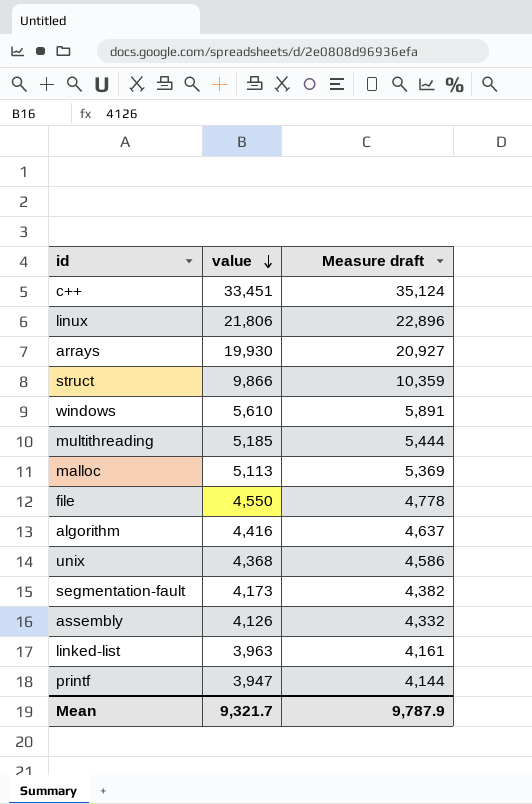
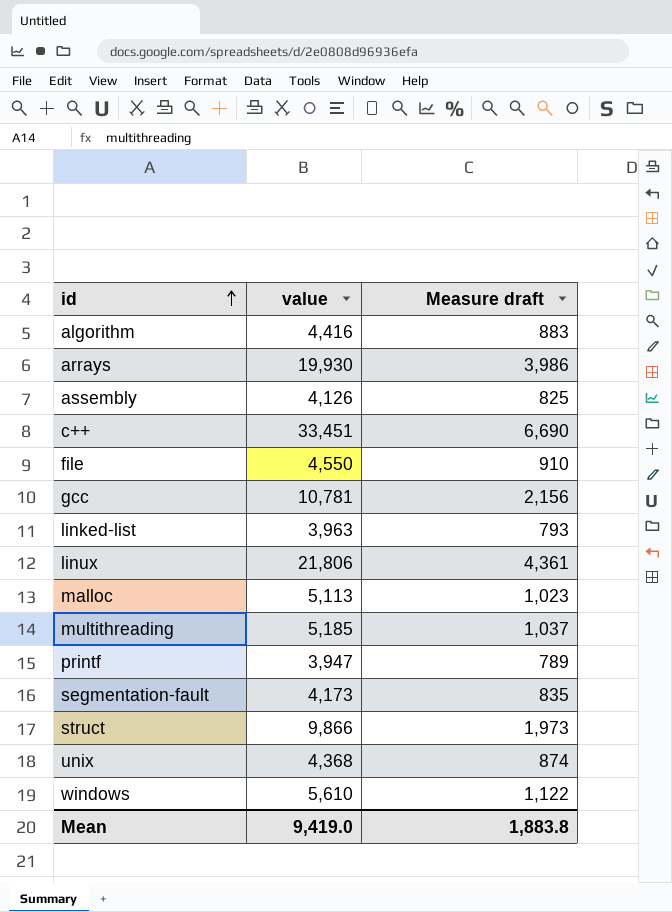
row order: value descending -> id ascending
column Measure draft | formula: [value] * 1.05 -> [value] * 0.2
row gcc: none -> 10,781 | 2,156
Mean | value: 9,321.7 -> 9,419.0
Mean | Measure draft: 9,787.9 -> 1,883.8

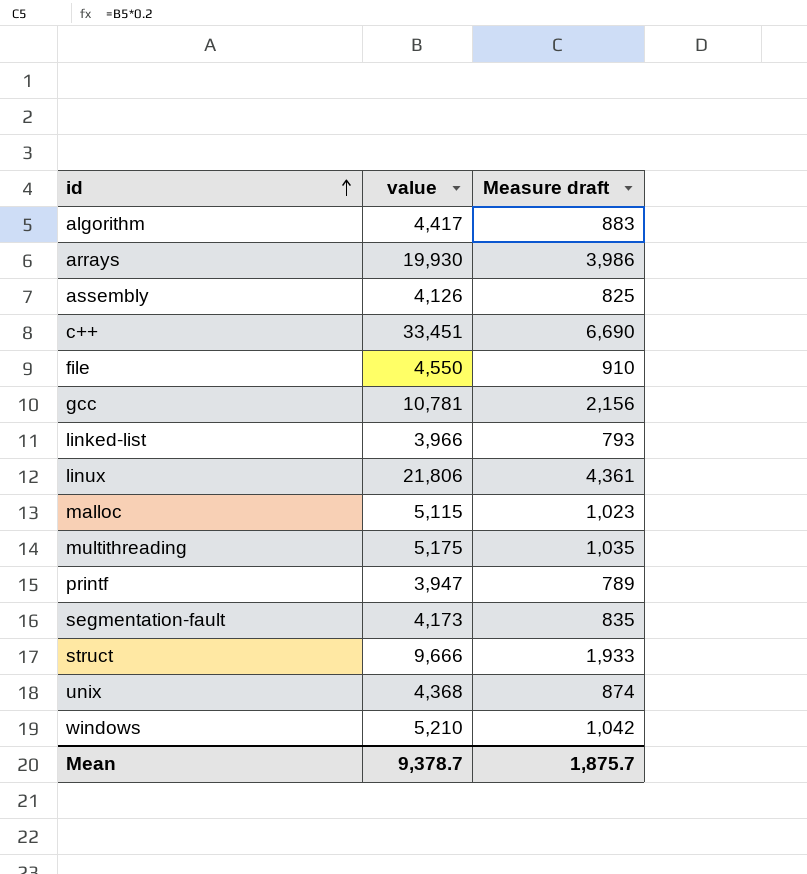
algorithm | value: 4,416 -> 4,417
linked-list | value: 3,963 -> 3,966
malloc | value: 5,113 -> 5,115
multithreading | value: 5,185 -> 5,175
multithreading | Measure draft: 1,037 -> 1,035
struct | value: 9,866 -> 9,666
struct | Measure draft: 1,973 -> 1,933
windows | value: 5,610 -> 5,210
windows | Measure draft: 1,122 -> 1,042
Mean | value: 9,419.0 -> 9,378.7
Mean | Measure draft: 1,883.8 -> 1,875.7

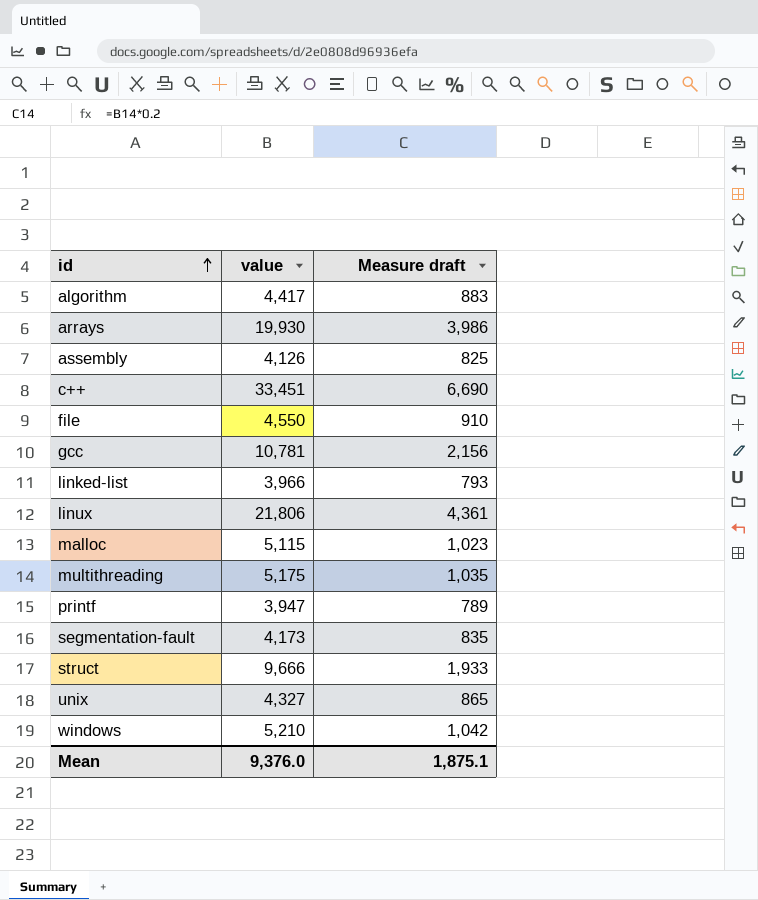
unix | value: 4,368 -> 4,327
unix | Measure draft: 874 -> 865
Mean | value: 9,378.7 -> 9,376.0
Mean | Measure draft: 1,875.7 -> 1,875.1

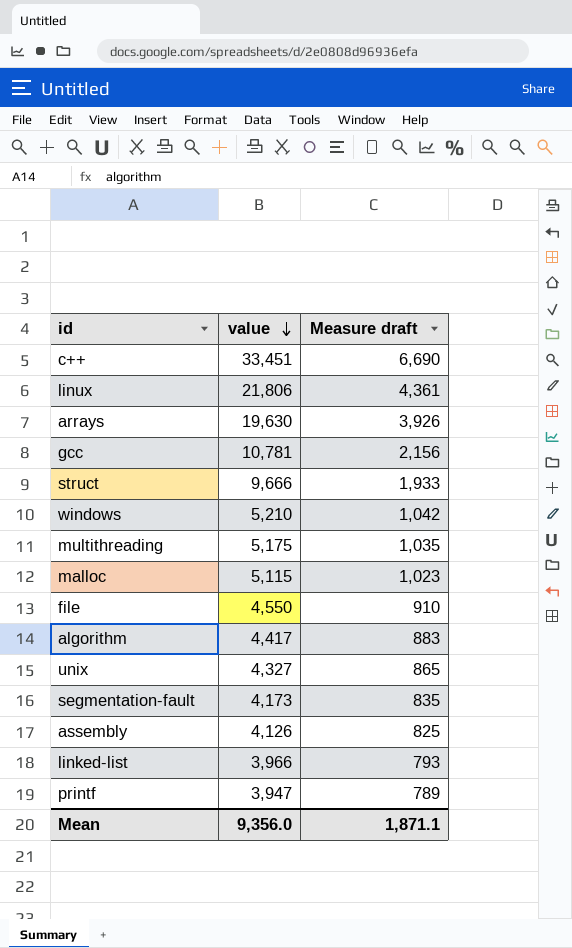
row order: id ascending -> value descending
arrays | value: 19,930 -> 19,630
arrays | Measure draft: 3,986 -> 3,926
Mean | value: 9,376.0 -> 9,356.0
Mean | Measure draft: 1,875.1 -> 1,871.1

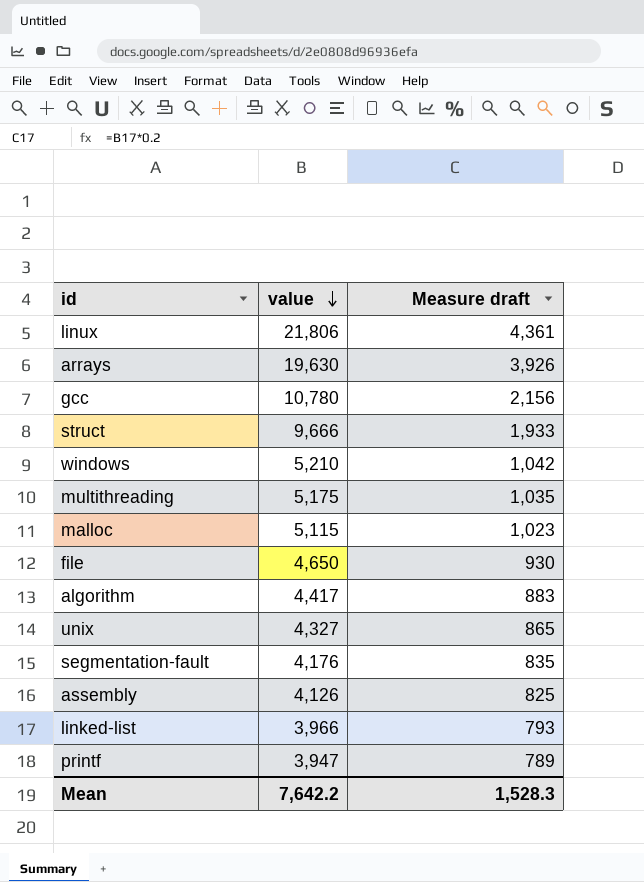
row c++: 33,451 | 6,690 -> none
gcc | value: 10,781 -> 10,780
file | value: 4,550 -> 4,650
file | Measure draft: 910 -> 930
segmentation-fault | value: 4,173 -> 4,176
Mean | value: 9,356.0 -> 7,642.2
Mean | Measure draft: 1,871.1 -> 1,528.3

